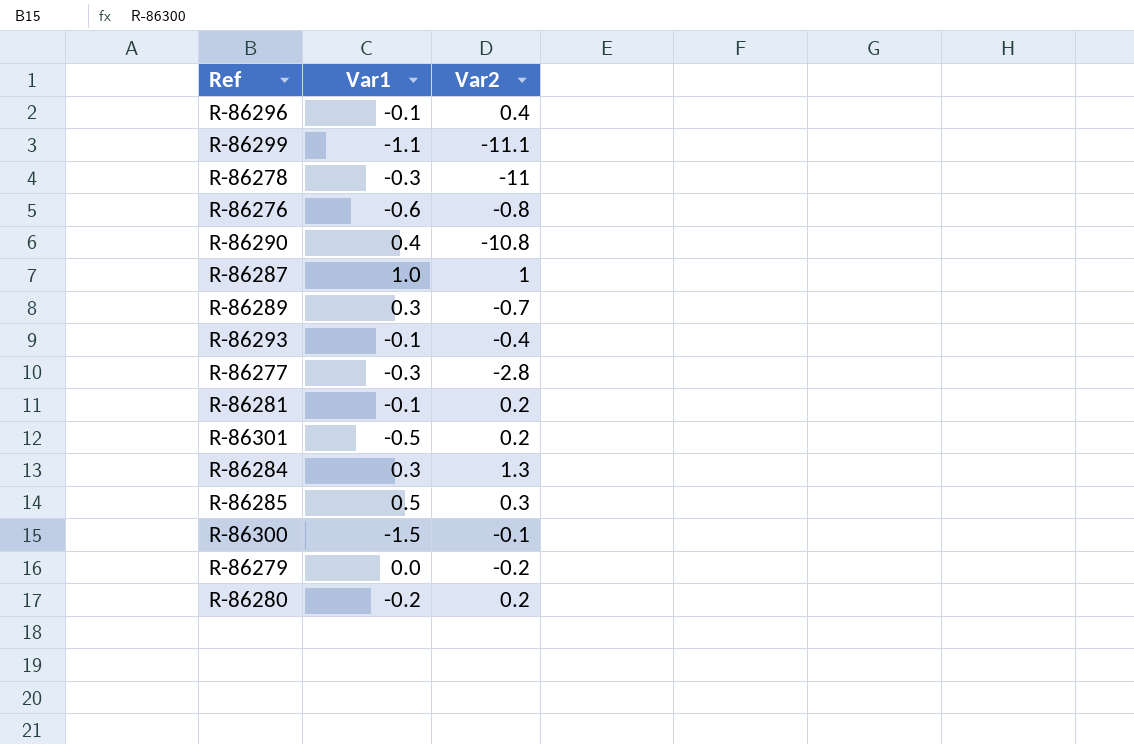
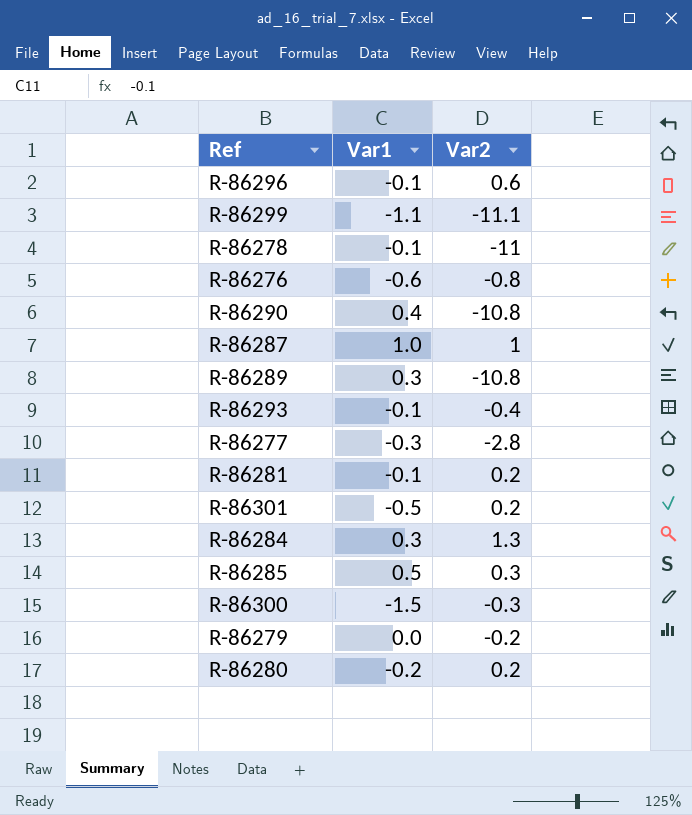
R-86296 | Var2: 0.4 -> 0.6
R-86278 | Var1: -0.3 -> -0.1
R-86289 | Var2: -0.7 -> -10.8
R-86300 | Var2: -0.1 -> -0.3

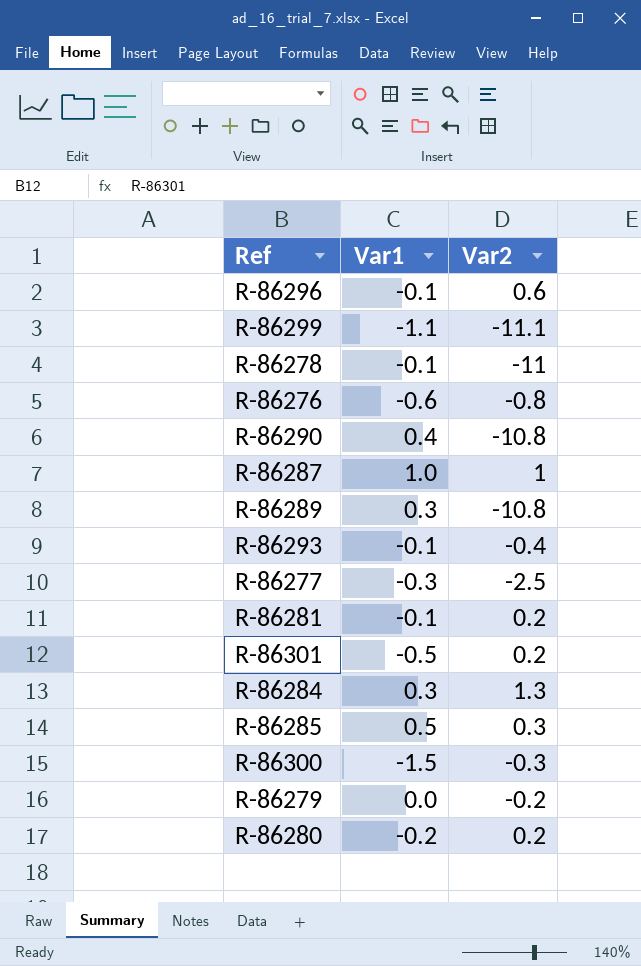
R-86277 | Var2: -2.8 -> -2.5

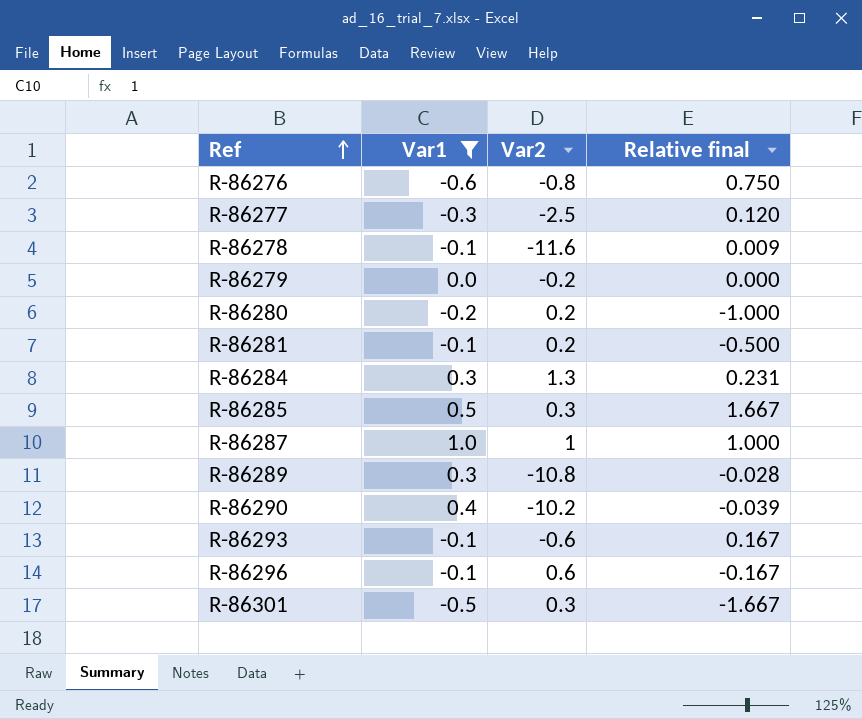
filter: none -> Var1 >= -0.6
row order: none -> Ref ascending
column Relative final | formula: none -> [Var1] / [Var2]
R-86278 | Var2: -11 -> -11.6
R-86290 | Var2: -10.8 -> -10.2
R-86293 | Var2: -0.4 -> -0.6
R-86301 | Var2: 0.2 -> 0.3

